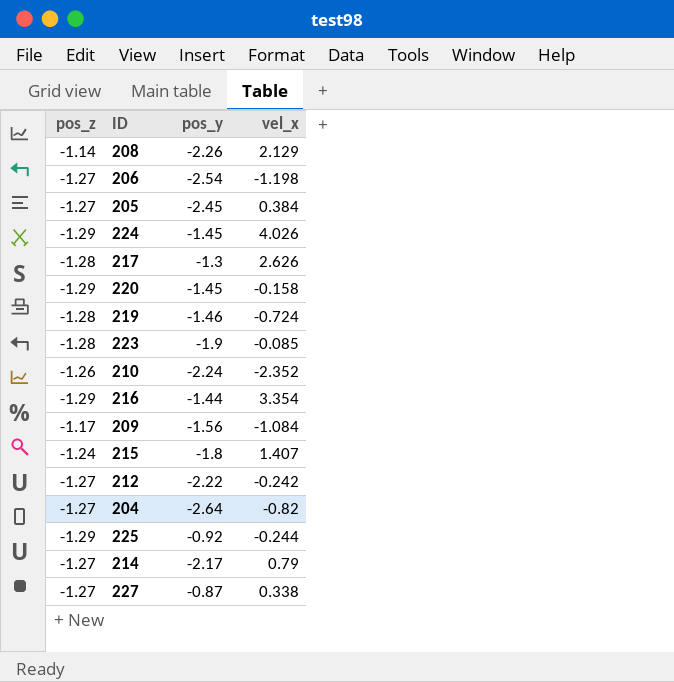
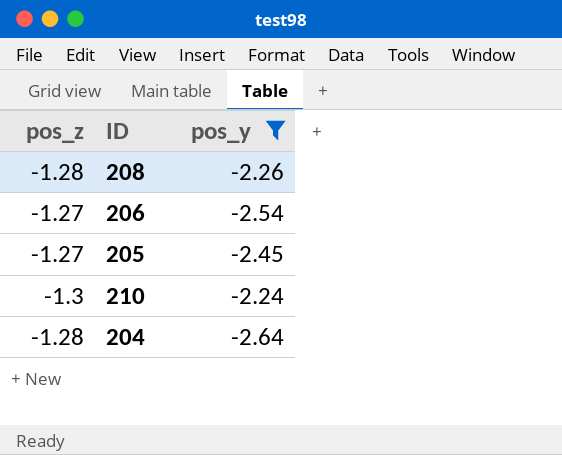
filter: none -> pos_y <= -2.24
column vel_x | position: 4 -> none
208 | pos_z: -1.14 -> -1.28
210 | pos_z: -1.26 -> -1.3
204 | pos_z: -1.27 -> -1.28

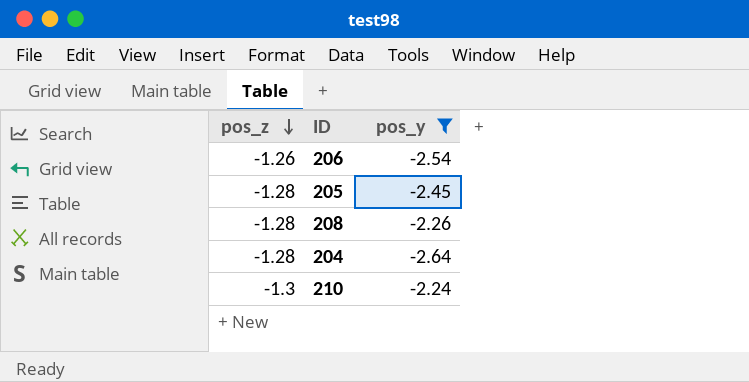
row order: none -> pos_z descending
206 | pos_z: -1.27 -> -1.26
205 | pos_z: -1.27 -> -1.28

